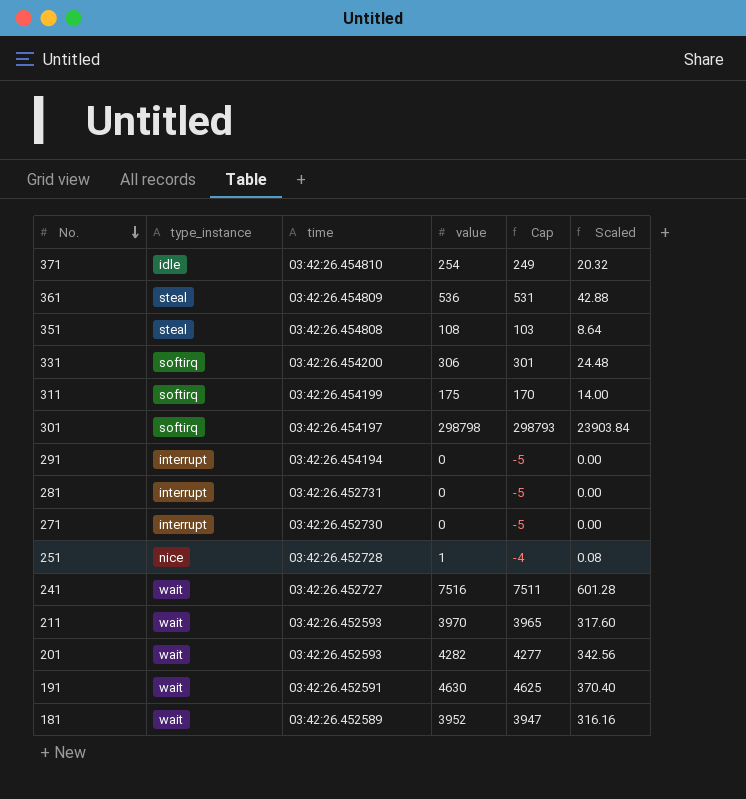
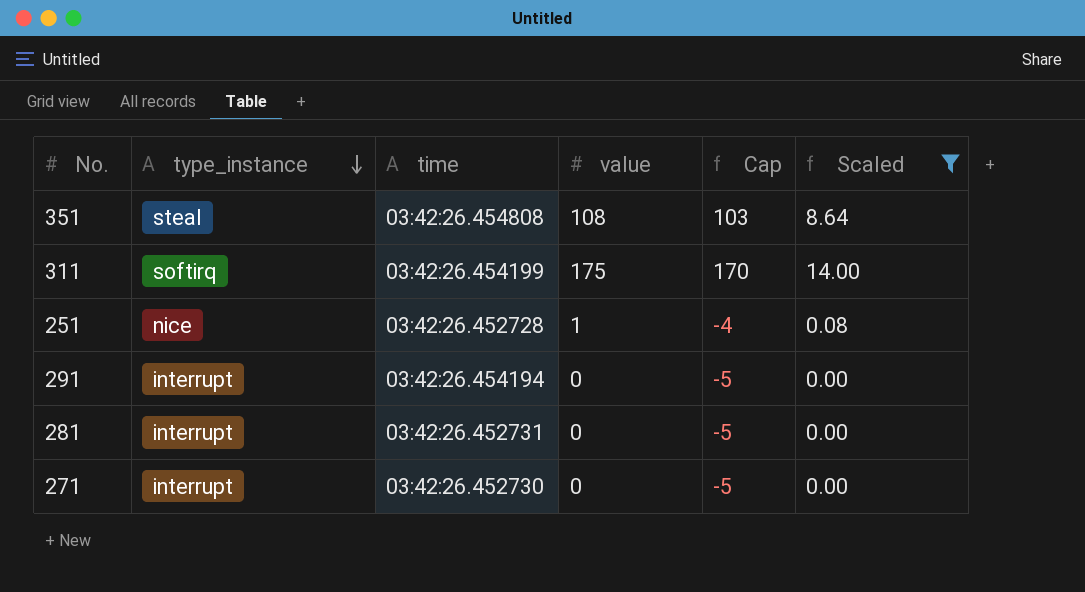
filter: none -> Scaled <= 14.00
row order: No. descending -> type_instance descending

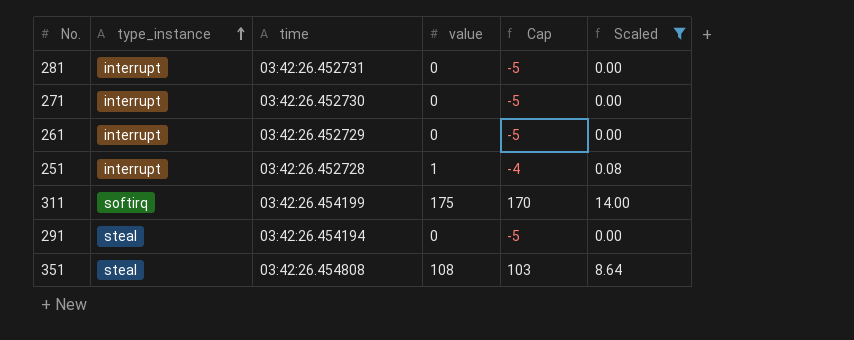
row order: type_instance descending -> type_instance ascending
row 261: none -> interrupt | 03:42:26.452729 | 0 | -5 | 0.00
251 | type_instance: nice -> interrupt
291 | type_instance: interrupt -> steal

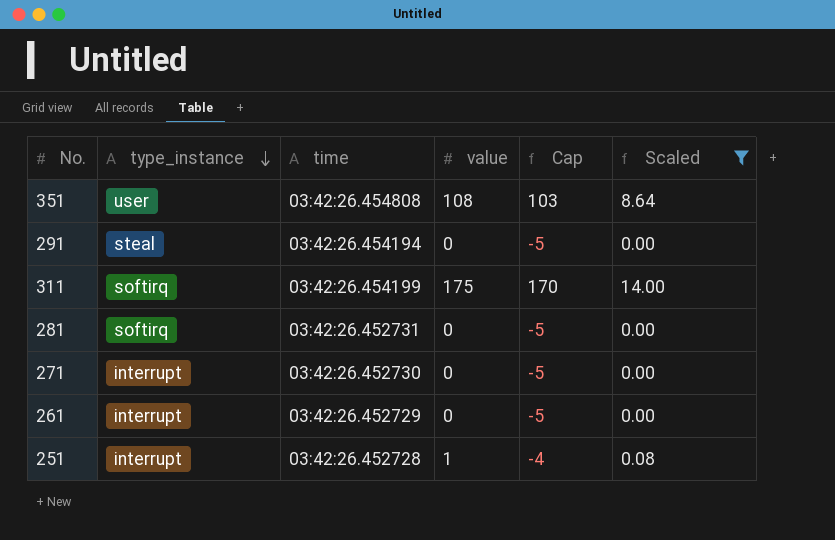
row order: type_instance ascending -> type_instance descending
351 | type_instance: steal -> user
281 | type_instance: interrupt -> softirq

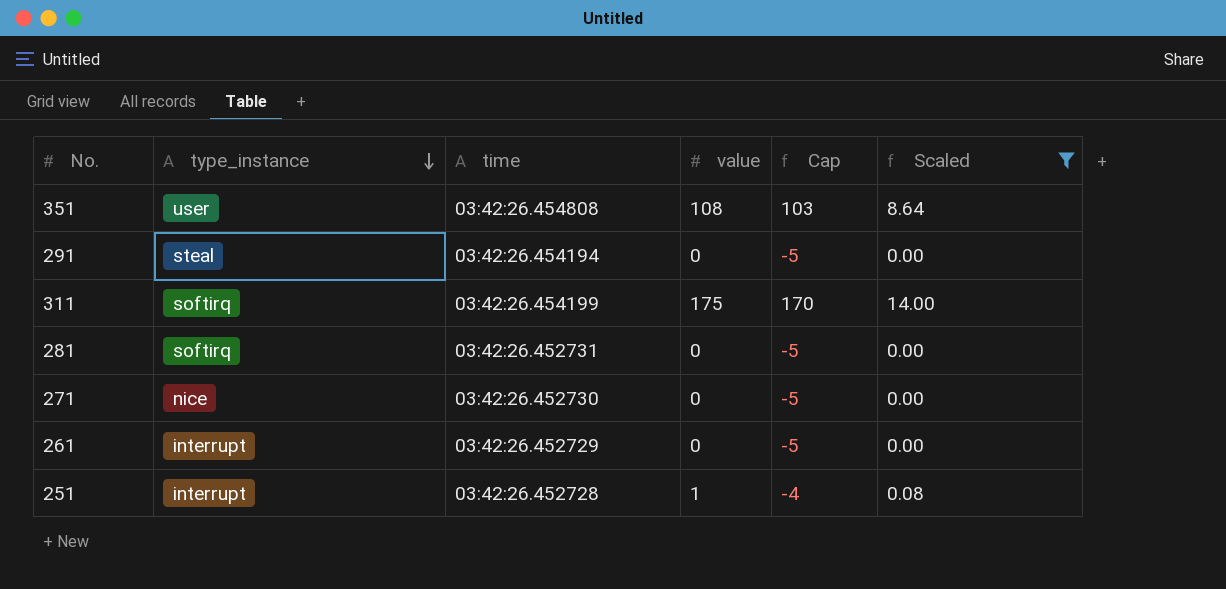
271 | type_instance: interrupt -> nice

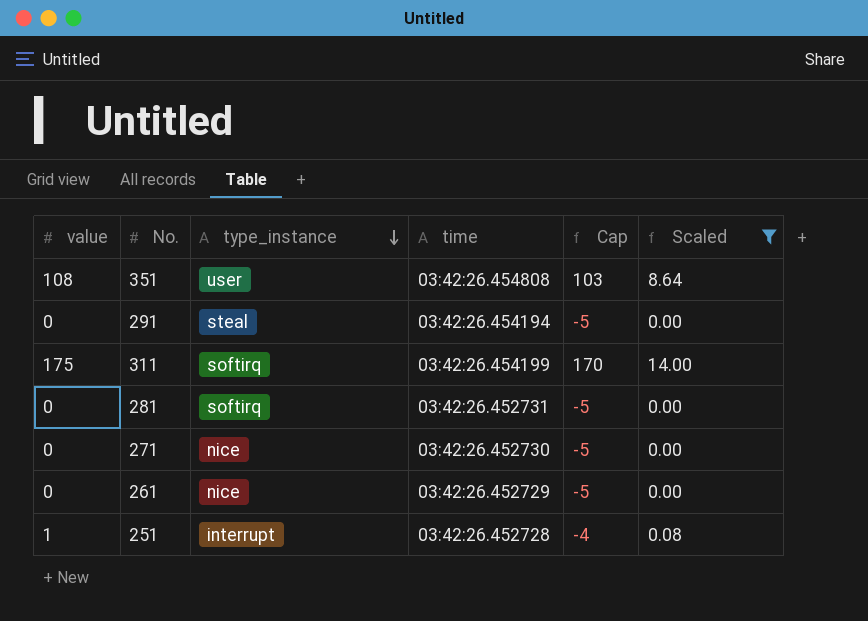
column value | position: 4 -> 1
261 | type_instance: interrupt -> nice

